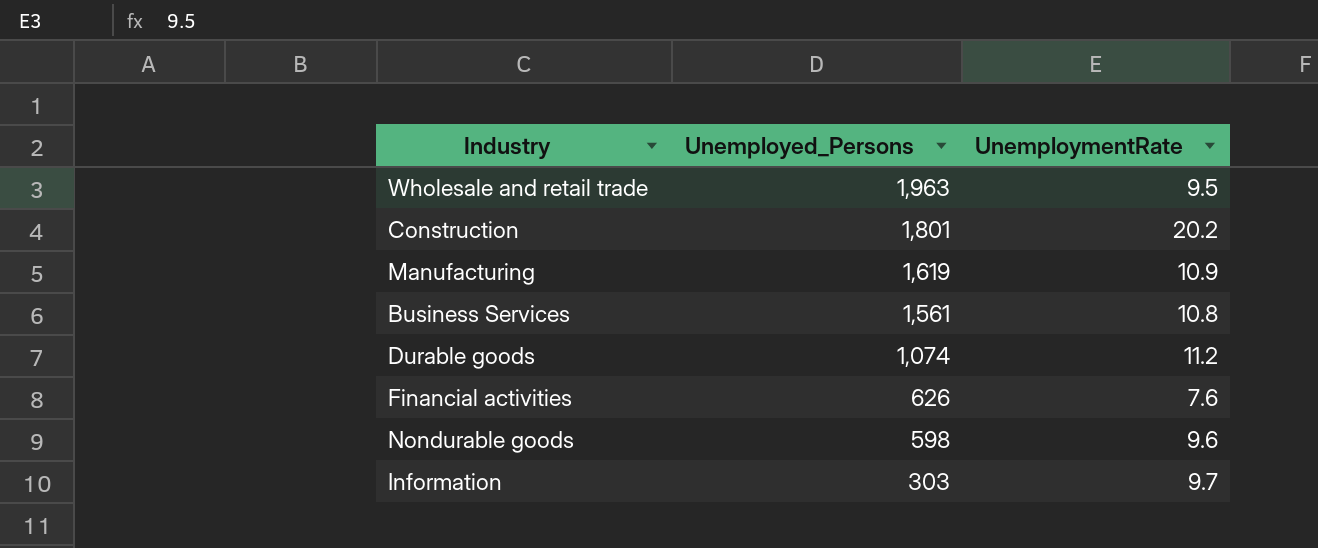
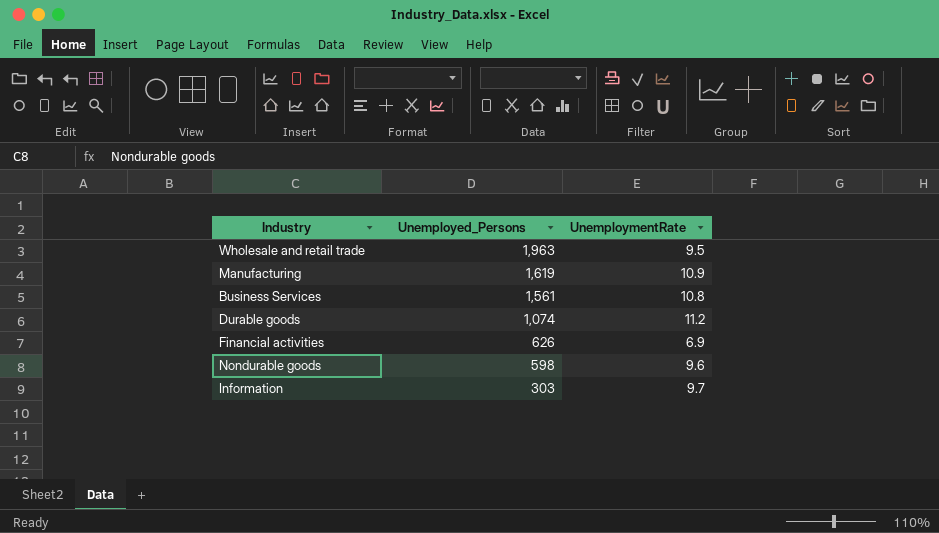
row Construction: 1,801 | 20.2 -> none
Financial activities | UnemploymentRate: 7.6 -> 6.9

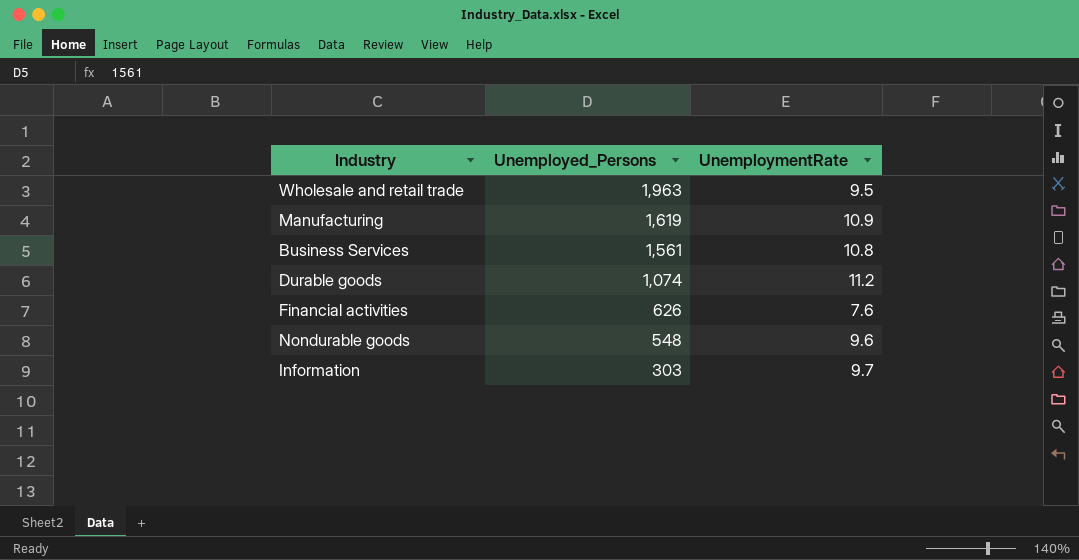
Financial activities | UnemploymentRate: 6.9 -> 7.6
Nondurable goods | Unemployed_Persons: 598 -> 548

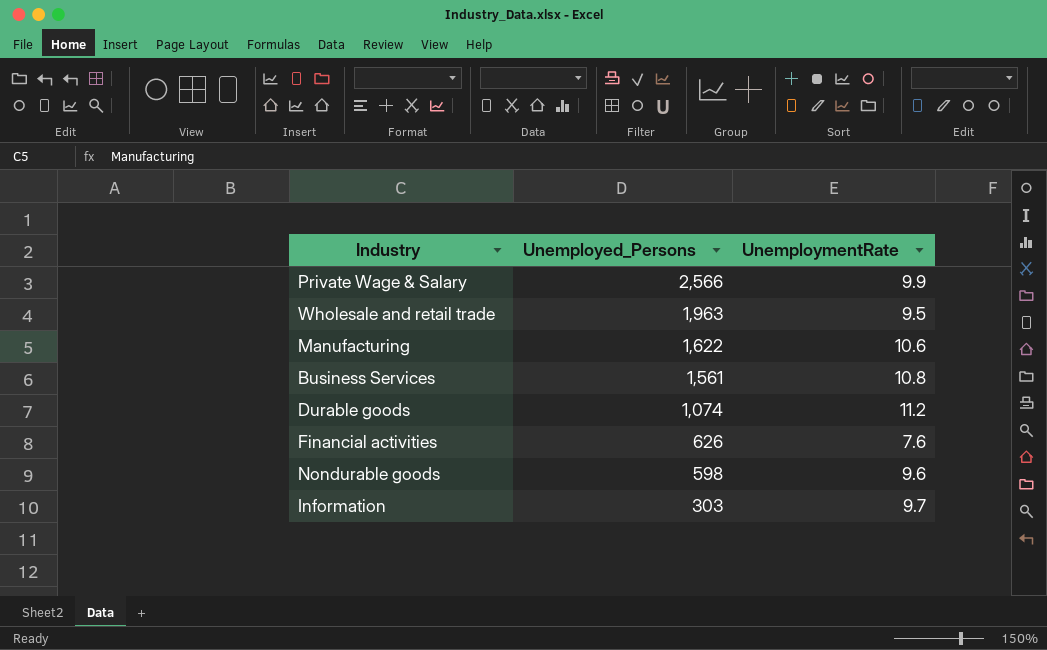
row Private Wage & Salary: none -> 2,566 | 9.9
Manufacturing | Unemployed_Persons: 1,619 -> 1,622
Manufacturing | UnemploymentRate: 10.9 -> 10.6
Nondurable goods | Unemployed_Persons: 548 -> 598

